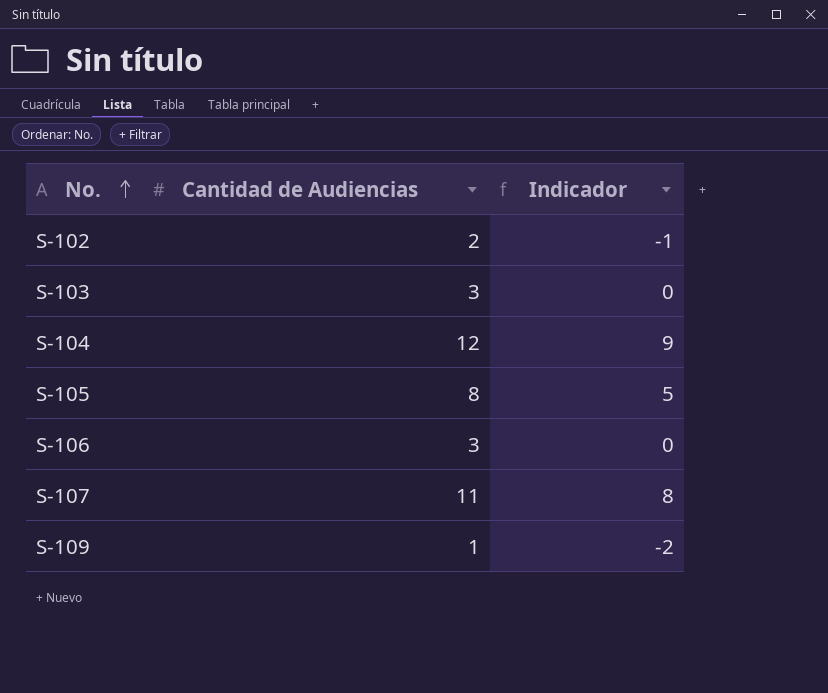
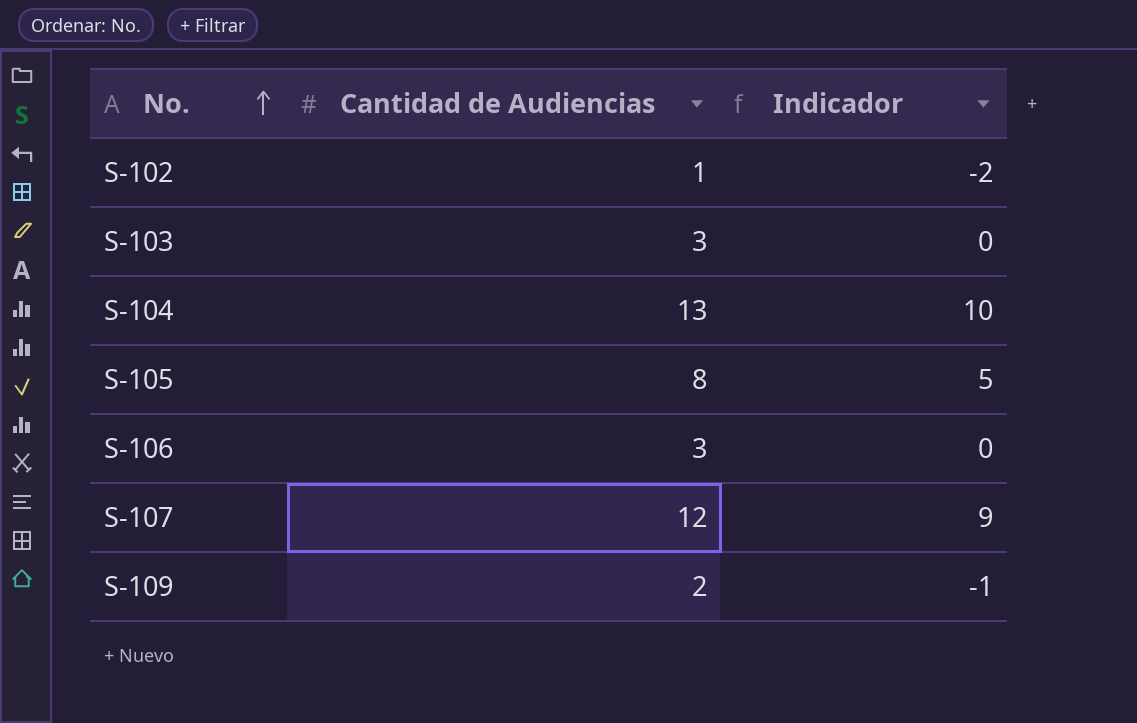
S-102 | Cantidad de Audiencias: 2 -> 1
S-102 | Indicador: -1 -> -2
S-104 | Cantidad de Audiencias: 12 -> 13
S-104 | Indicador: 9 -> 10
S-107 | Cantidad de Audiencias: 11 -> 12
S-107 | Indicador: 8 -> 9
S-109 | Cantidad de Audiencias: 1 -> 2
S-109 | Indicador: -2 -> -1

